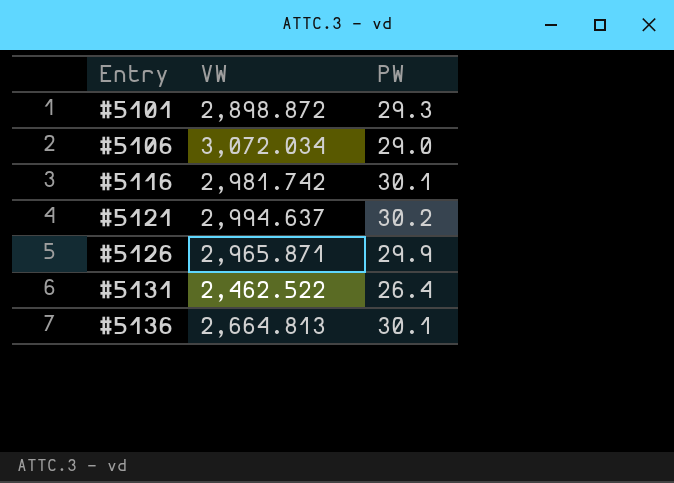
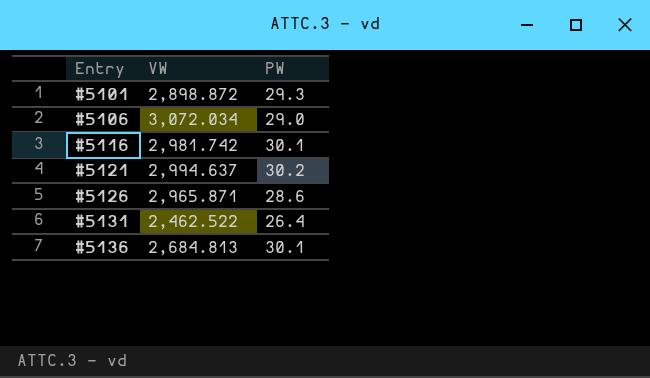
#5126 | PW: 29.9 -> 28.6
#5136 | VW: 2,664.813 -> 2,684.813

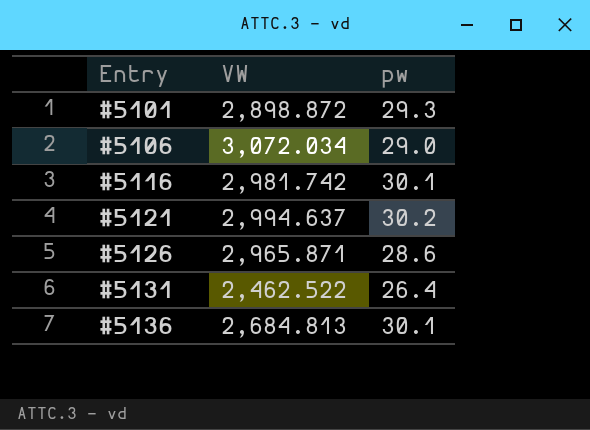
column name: PW -> pw

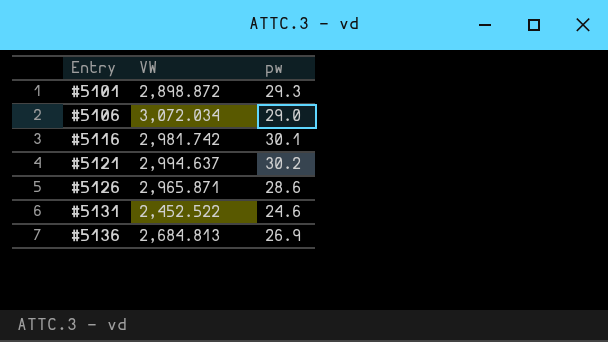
#5131 | VW: 2,462.522 -> 2,452.522
#5131 | pw: 26.4 -> 24.6
#5136 | pw: 30.1 -> 26.9

